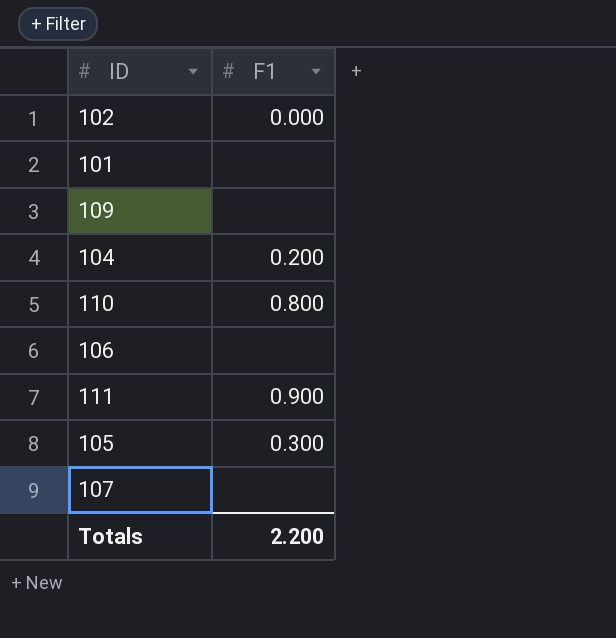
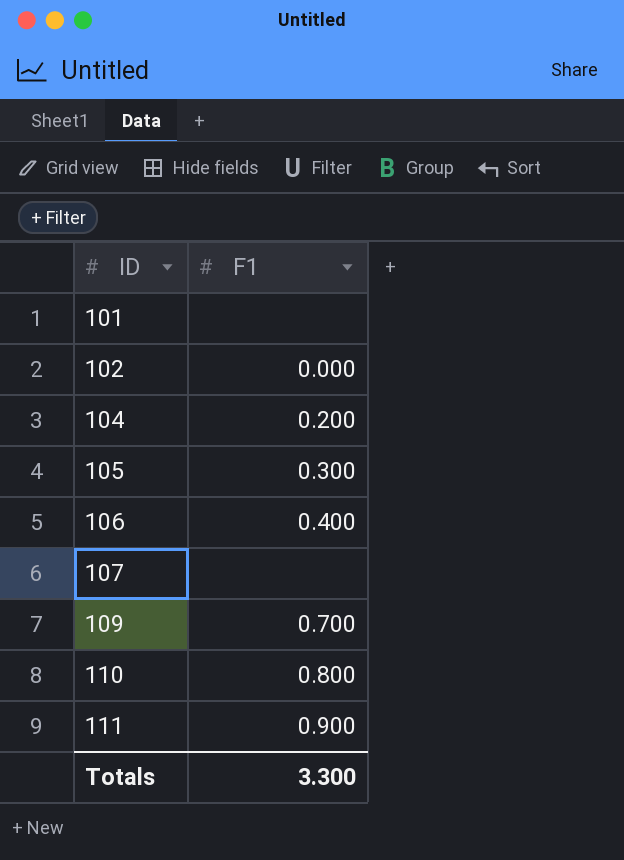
row order: none -> ID ascending
106 | F1: none -> 0.400
109 | F1: none -> 0.700
Totals | F1: 2.200 -> 3.300

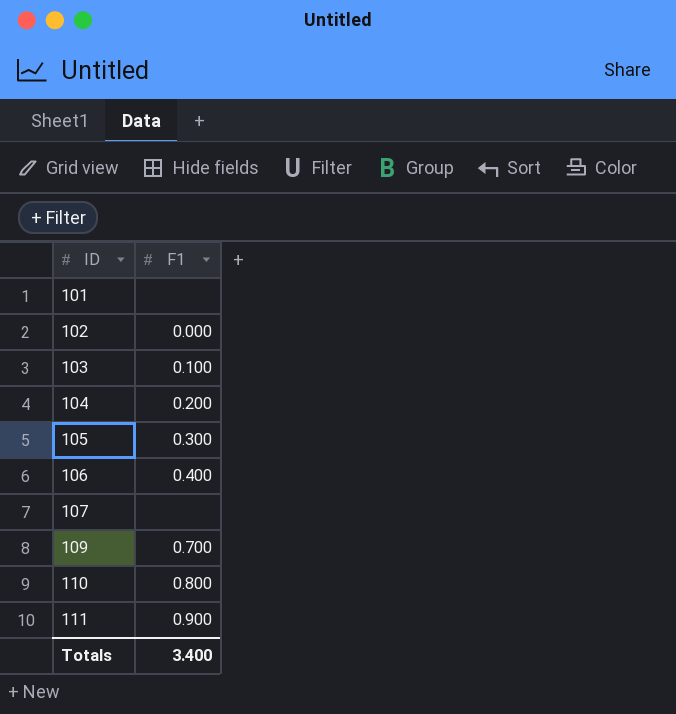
row 103: none -> 0.100
Totals | F1: 3.300 -> 3.400

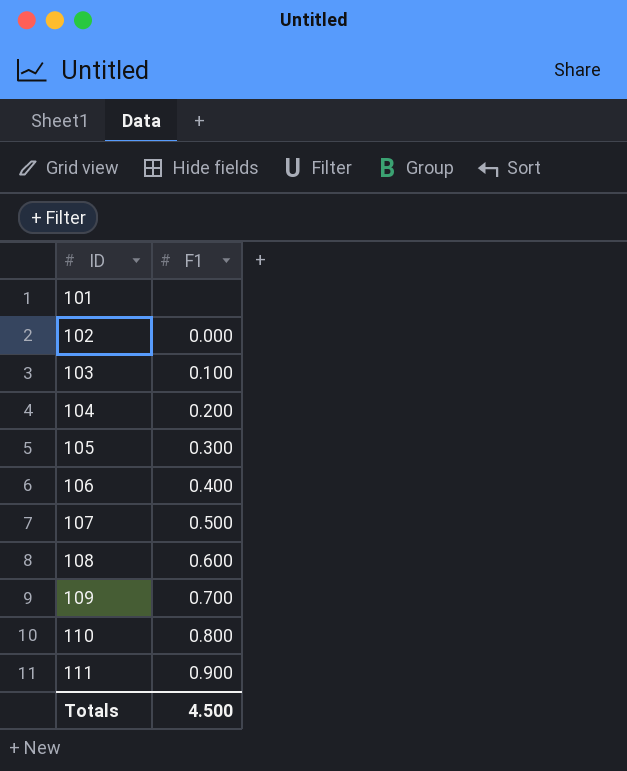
107 | F1: none -> 0.500
row 108: none -> 0.600
Totals | F1: 3.400 -> 4.500

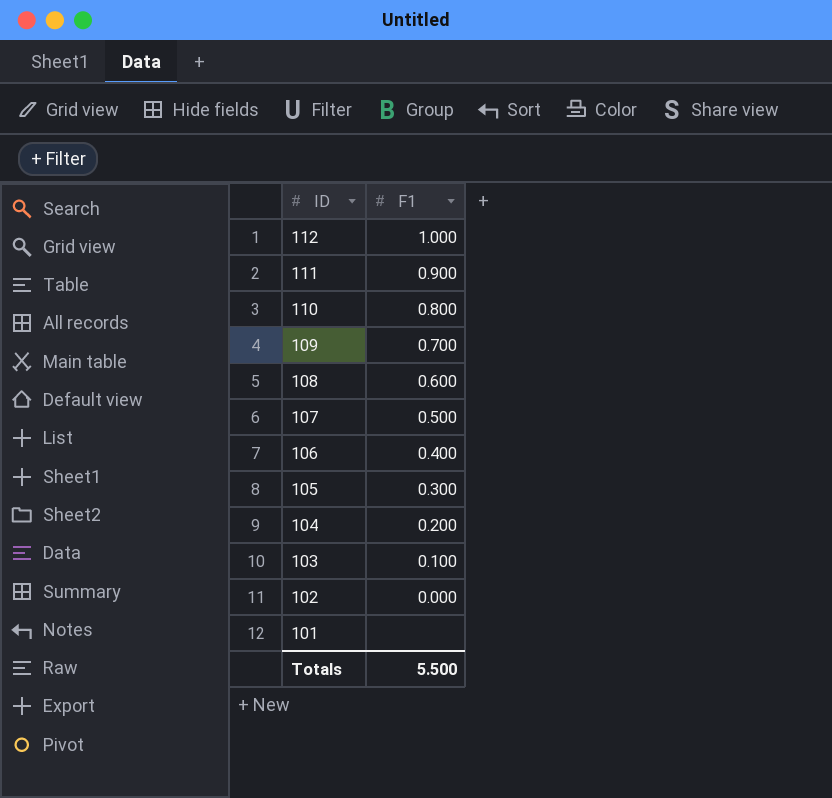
row order: ID ascending -> ID descending
row 112: none -> 1.000
Totals | F1: 4.500 -> 5.500

